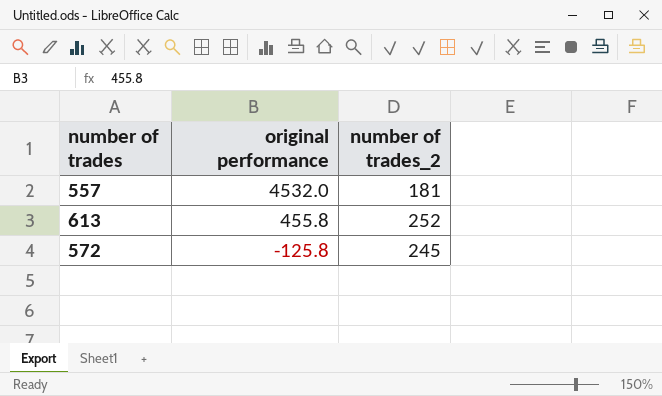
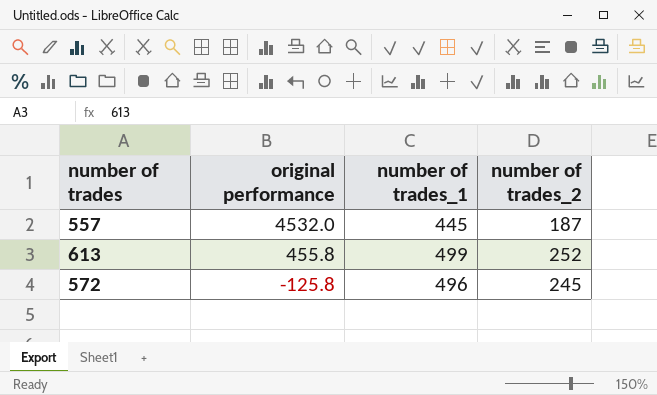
column number of trades_1 | position: none -> 3
557 | number of trades_2: 181 -> 187

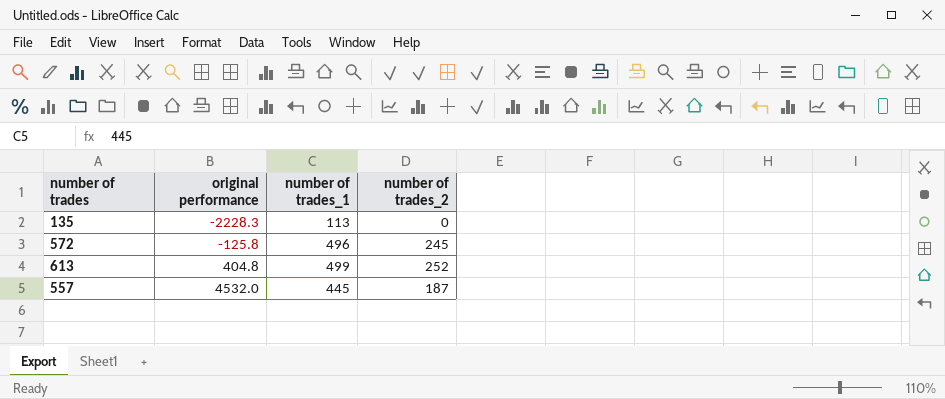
row order: original performance descending -> original performance ascending
row 135: none -> -2228.3 | 113 | 0
613 | original performance: 455.8 -> 404.8

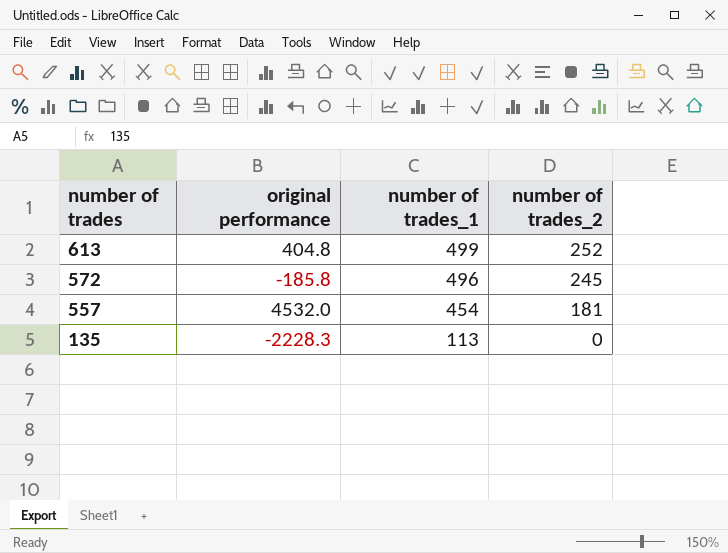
row order: original performance ascending -> number of trades descending
572 | original performance: -125.8 -> -185.8
557 | number of trades_1: 445 -> 454
557 | number of trades_2: 187 -> 181

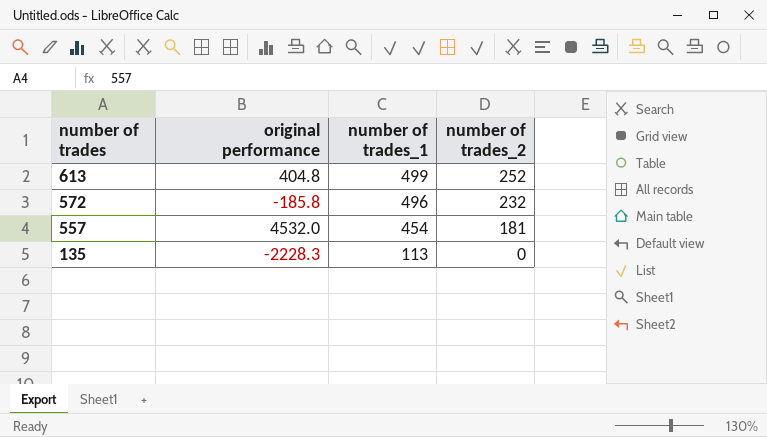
572 | number of trades_2: 245 -> 232

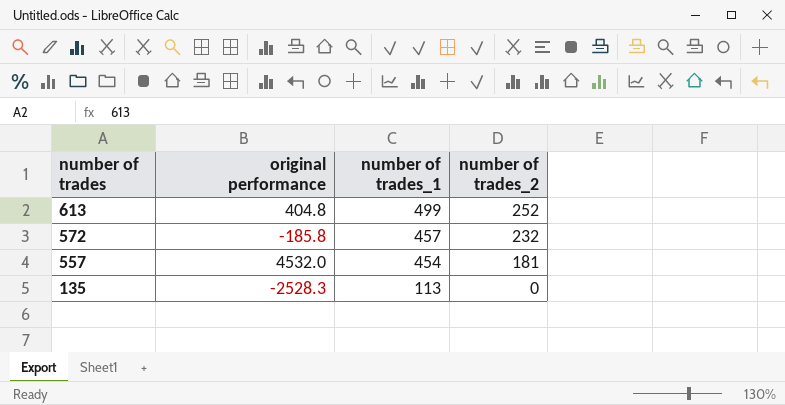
572 | number of trades_1: 496 -> 457
135 | original performance: -2228.3 -> -2528.3

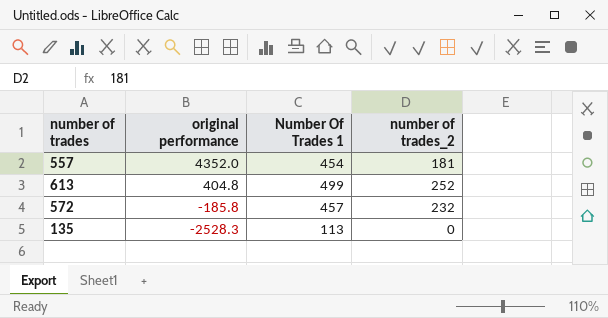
row order: number of trades descending -> original performance descending
column name: number of trades_1 -> Number Of Trades 1
557 | original performance: 4532.0 -> 4352.0

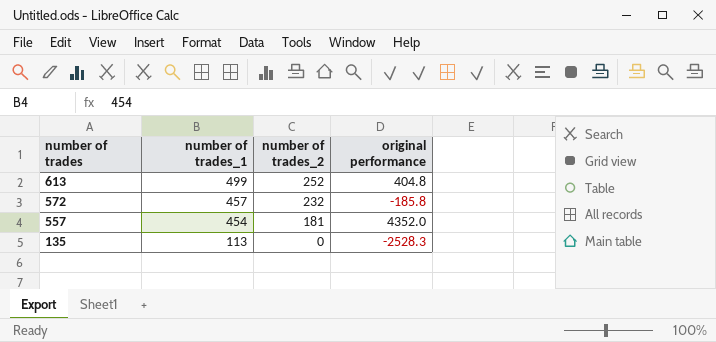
row order: original performance descending -> number of trades descending
column name: Number Of Trades 1 -> number of trades_1
column original performance | position: 2 -> 4

